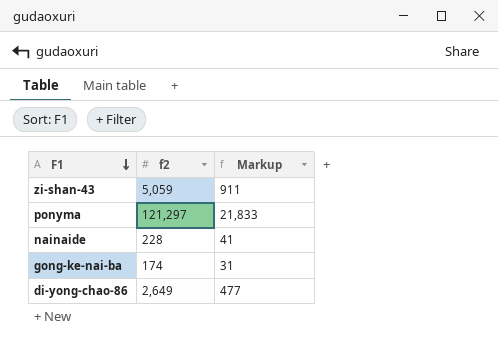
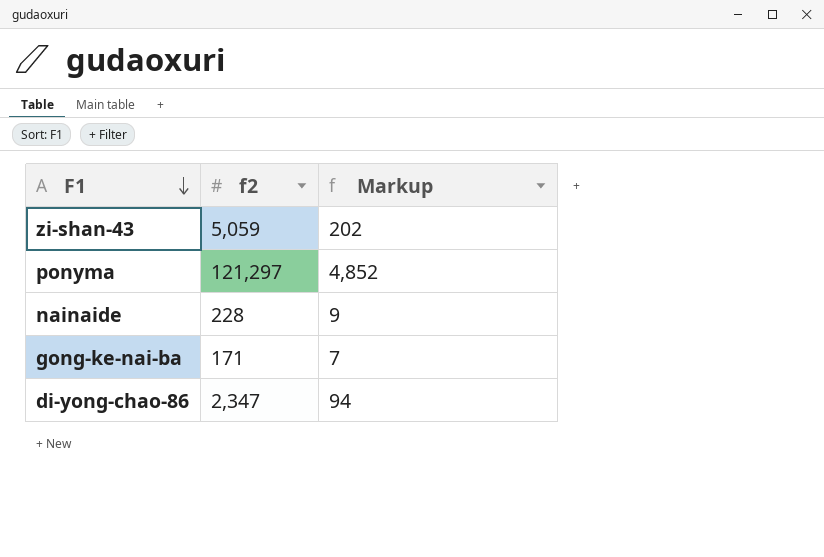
column Markup | formula: [f2] * 0.18 -> [f2] * 0.04
gong-ke-nai-ba | f2: 174 -> 171
di-yong-chao-86 | f2: 2,649 -> 2,347

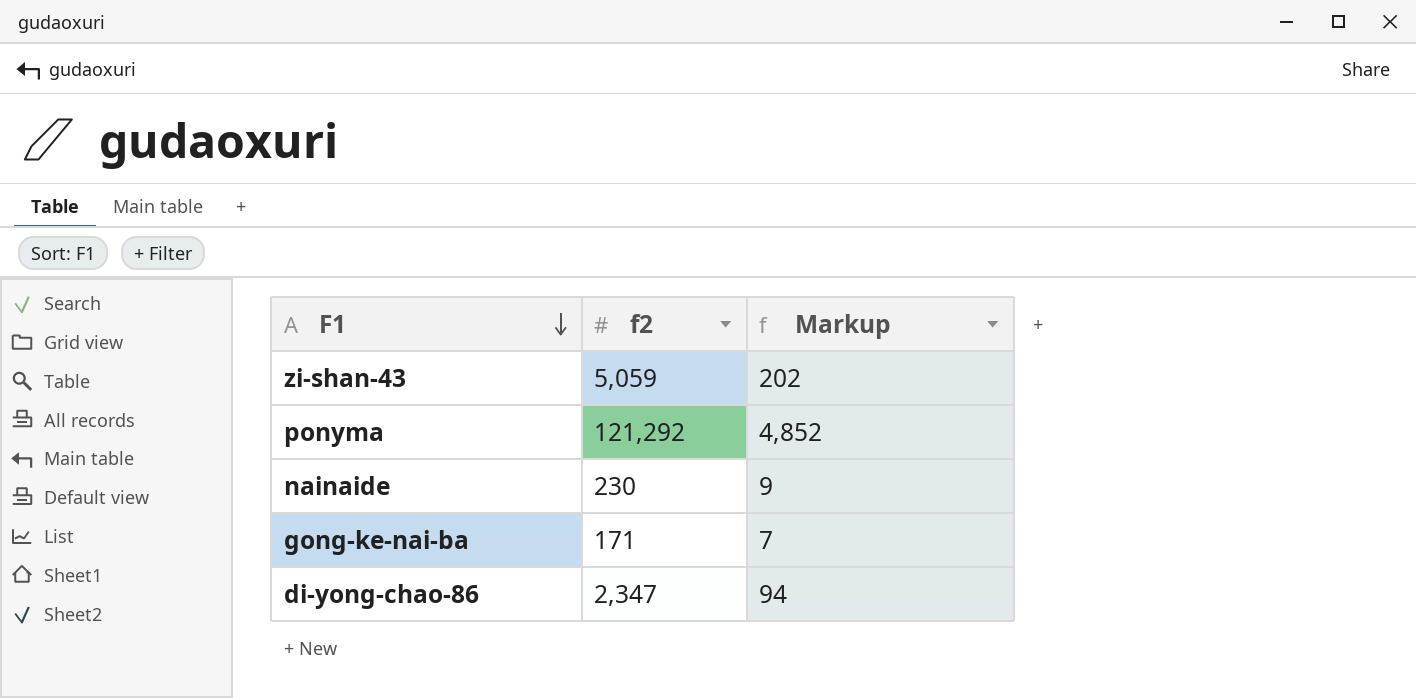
ponyma | f2: 121,297 -> 121,292
nainaide | f2: 228 -> 230

